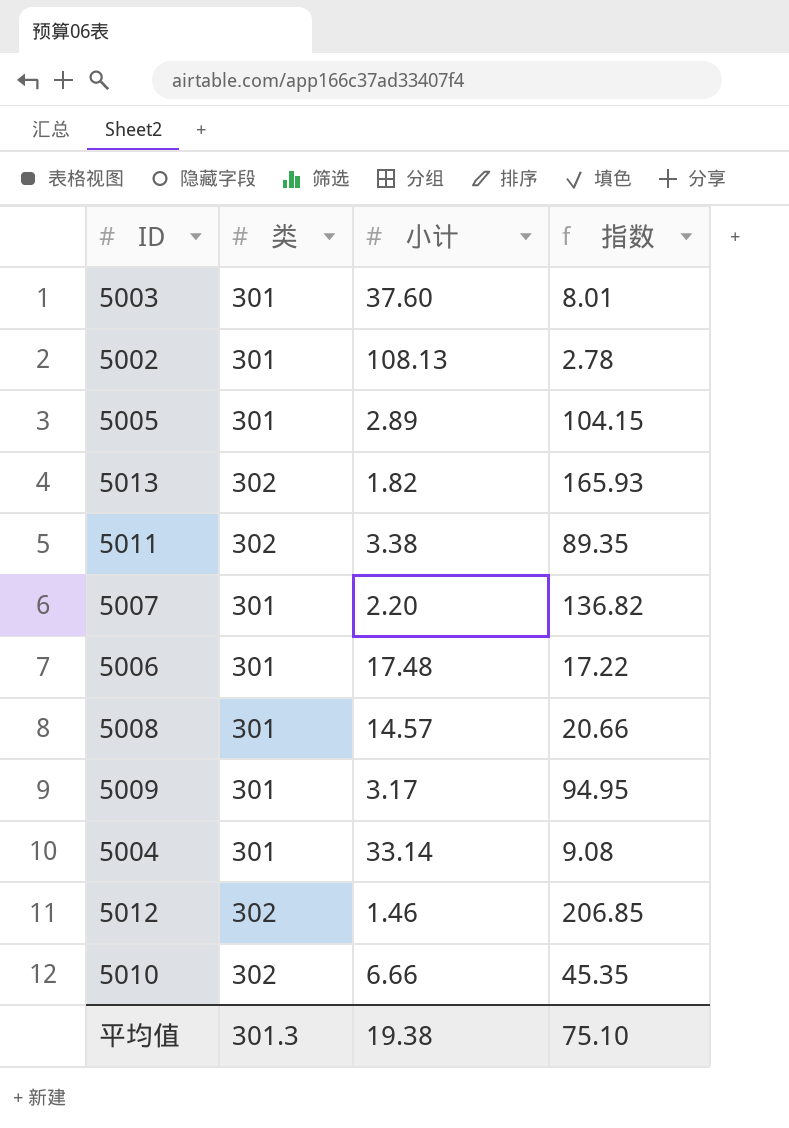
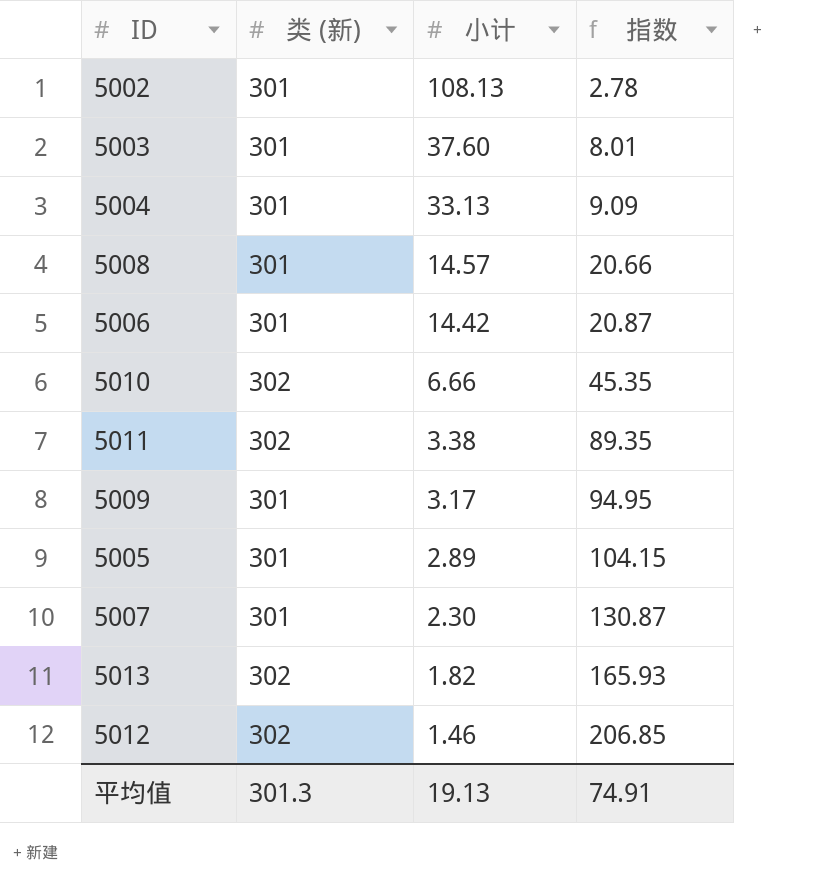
row order: none -> 小计 descending
column name: 类 -> 类 (新)
5004 | 小计: 33.14 -> 33.13
5004 | 指数: 9.08 -> 9.09
5006 | 小计: 17.48 -> 14.42
5006 | 指数: 17.22 -> 20.87
5007 | 小计: 2.20 -> 2.30
5007 | 指数: 136.82 -> 130.87
平均值 | 小计: 19.38 -> 19.13
平均值 | 指数: 75.10 -> 74.91

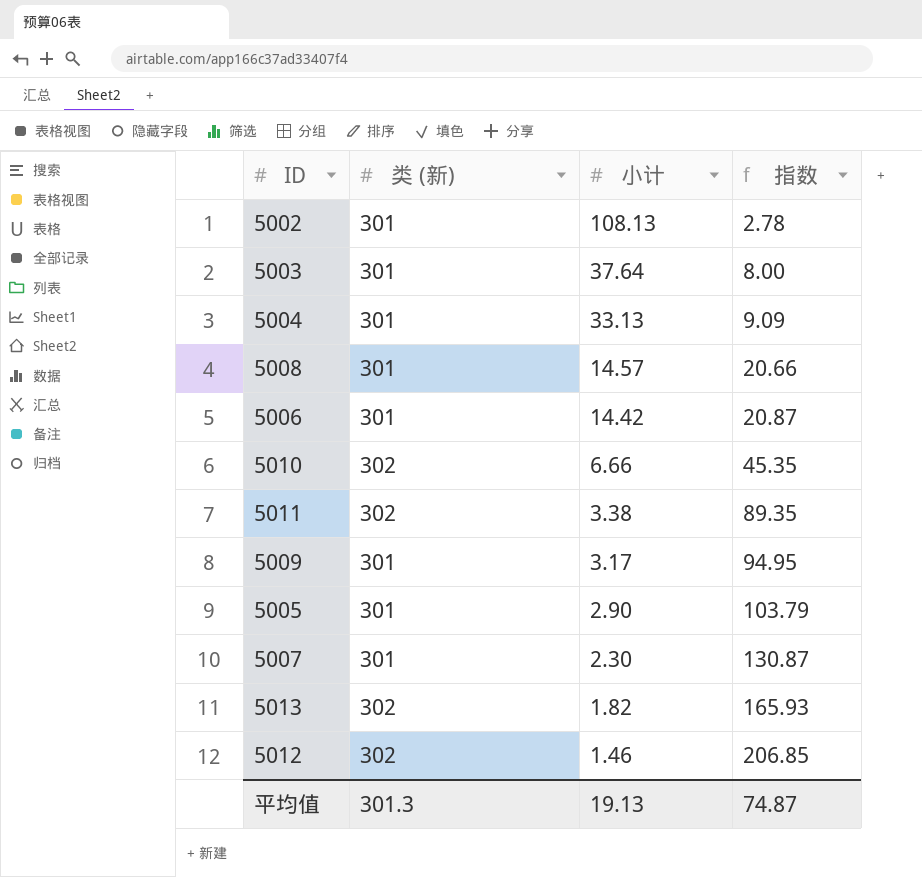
5003 | 小计: 37.60 -> 37.64
5003 | 指数: 8.01 -> 8.00
5005 | 小计: 2.89 -> 2.90
5005 | 指数: 104.15 -> 103.79
平均值 | 指数: 74.91 -> 74.87

